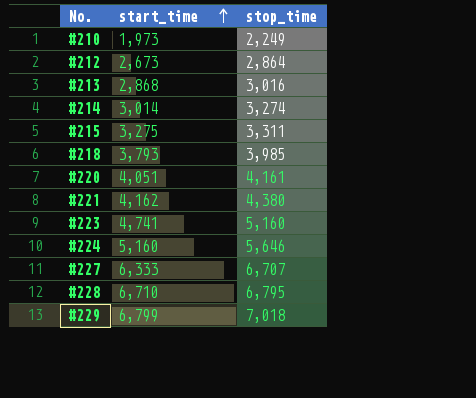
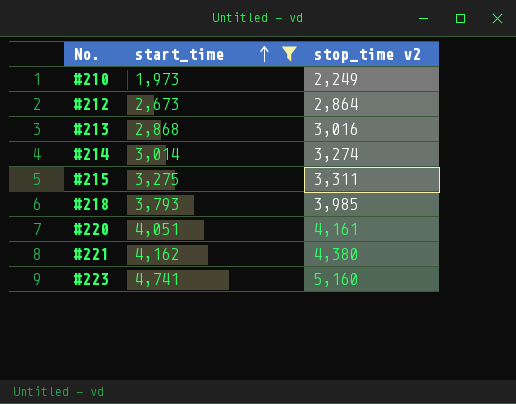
filter: none -> start_time <= 4,741
column name: stop_time -> stop_time v2

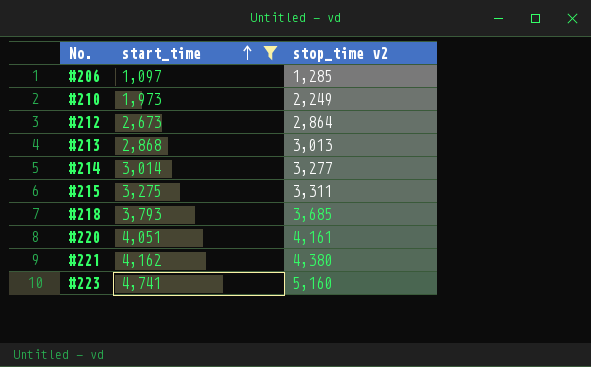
row #206: none -> 1,097 | 1,285
#213 | stop_time v2: 3,016 -> 3,013
#214 | stop_time v2: 3,274 -> 3,277
#218 | stop_time v2: 3,985 -> 3,685

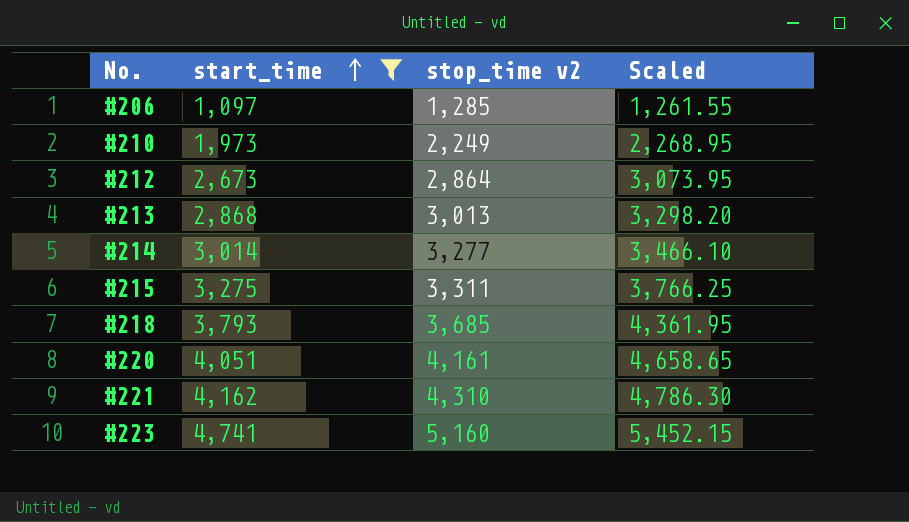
column Scaled | formula: none -> [start_time] * 1.15
#221 | stop_time v2: 4,380 -> 4,310

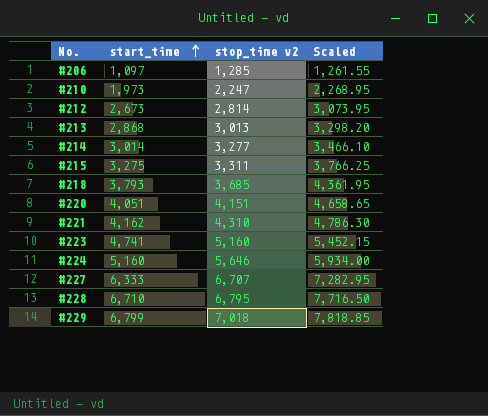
filter: start_time <= 4,741 -> none
#210 | stop_time v2: 2,249 -> 2,247
#212 | stop_time v2: 2,864 -> 2,814
#220 | stop_time v2: 4,161 -> 4,151

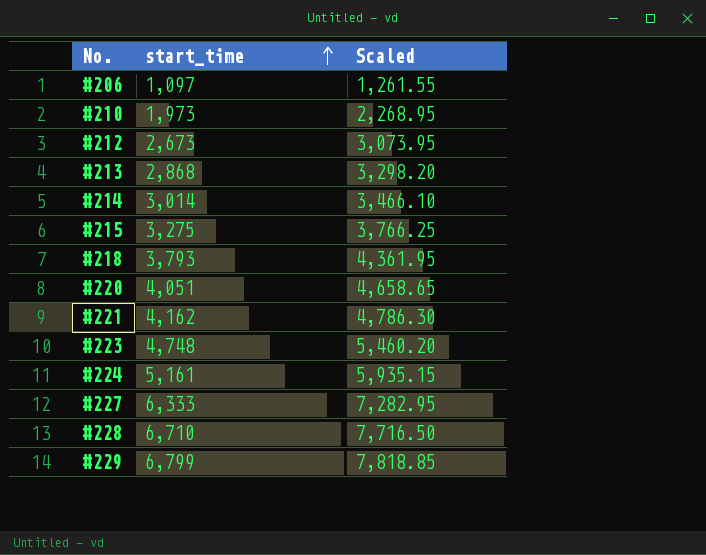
column stop_time v2 | position: 3 -> none
#223 | start_time: 4,741 -> 4,748
#223 | Scaled: 5,452.15 -> 5,460.20
#224 | start_time: 5,160 -> 5,161
#224 | Scaled: 5,934.00 -> 5,935.15

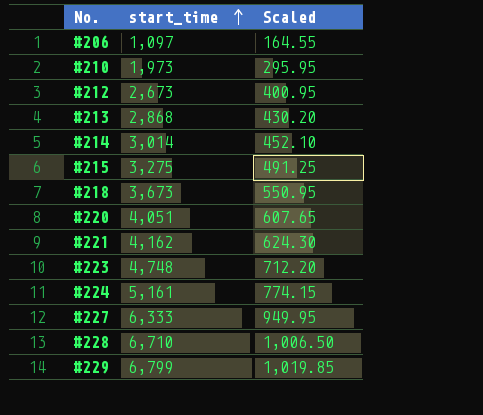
column Scaled | formula: [start_time] * 1.15 -> [start_time] * 0.15
#218 | start_time: 3,793 -> 3,673

